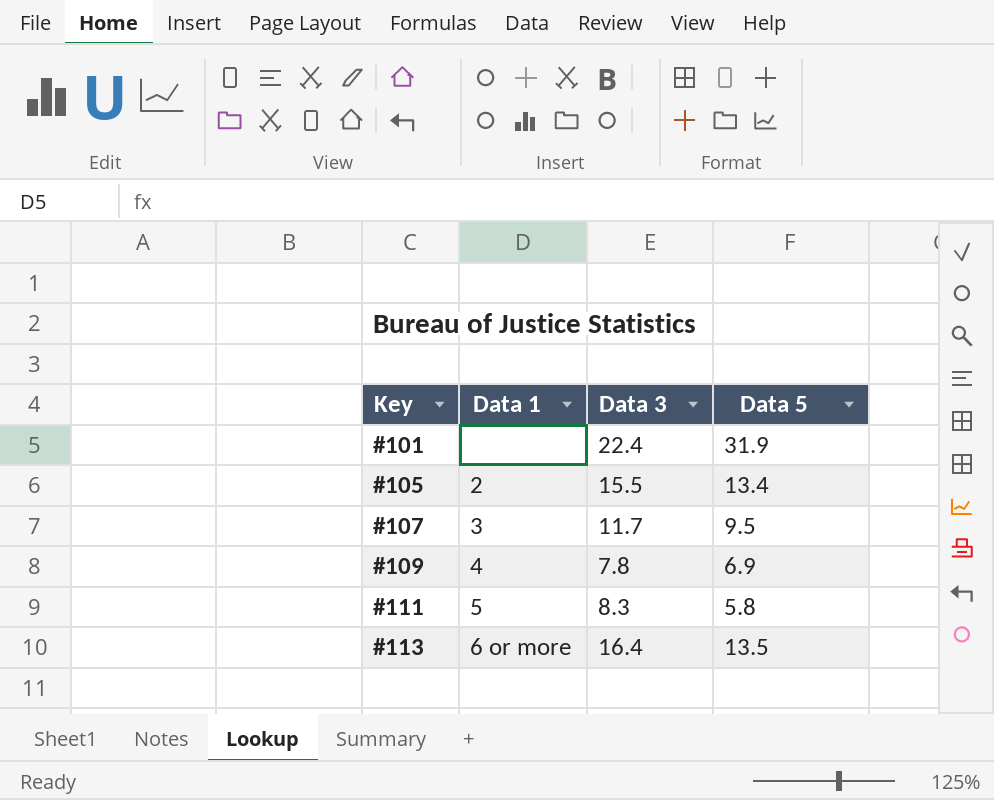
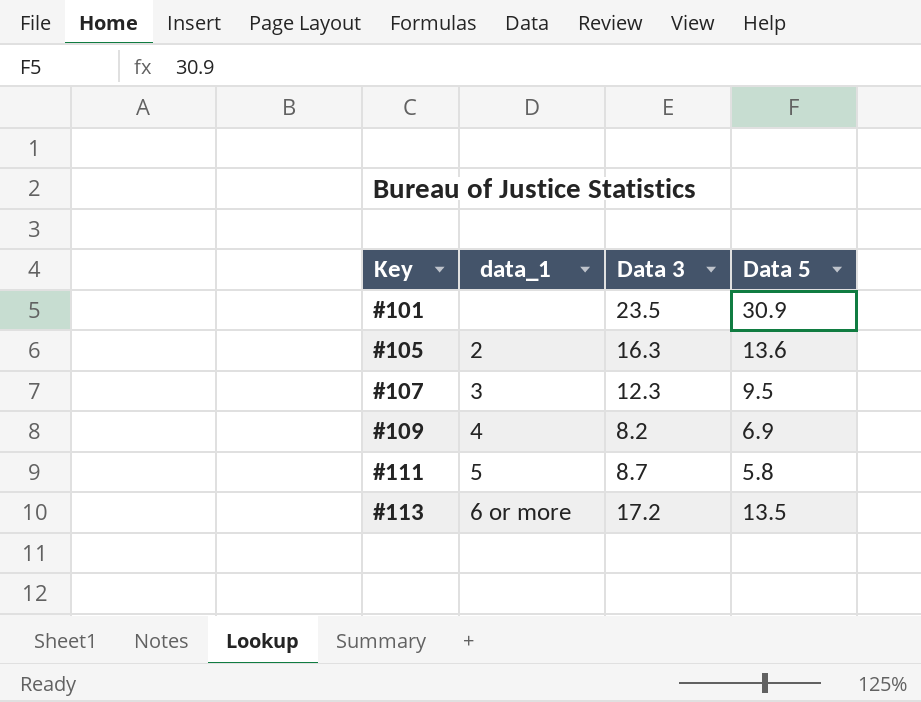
column name: Data 1 -> data_1
#101 | Data 3: 22.4 -> 23.5
#101 | Data 5: 31.9 -> 30.9
#105 | Data 3: 15.5 -> 16.3
#105 | Data 5: 13.4 -> 13.6
#107 | Data 3: 11.7 -> 12.3
#109 | Data 3: 7.8 -> 8.2
#111 | Data 3: 8.3 -> 8.7
#113 | Data 3: 16.4 -> 17.2

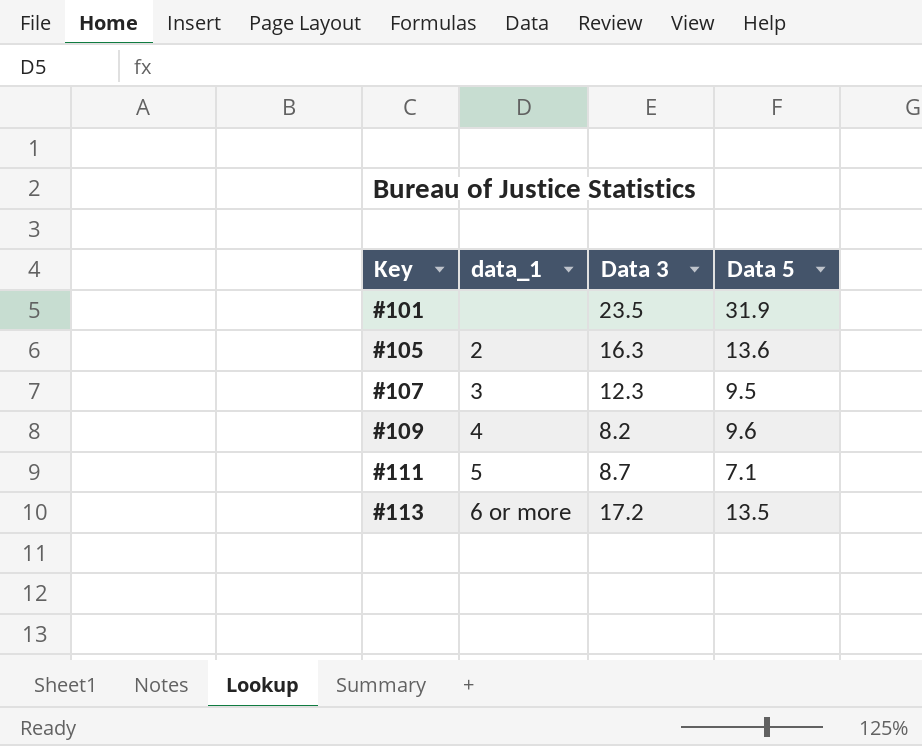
#101 | Data 5: 30.9 -> 31.9
#109 | Data 5: 6.9 -> 9.6
#111 | Data 5: 5.8 -> 7.1

